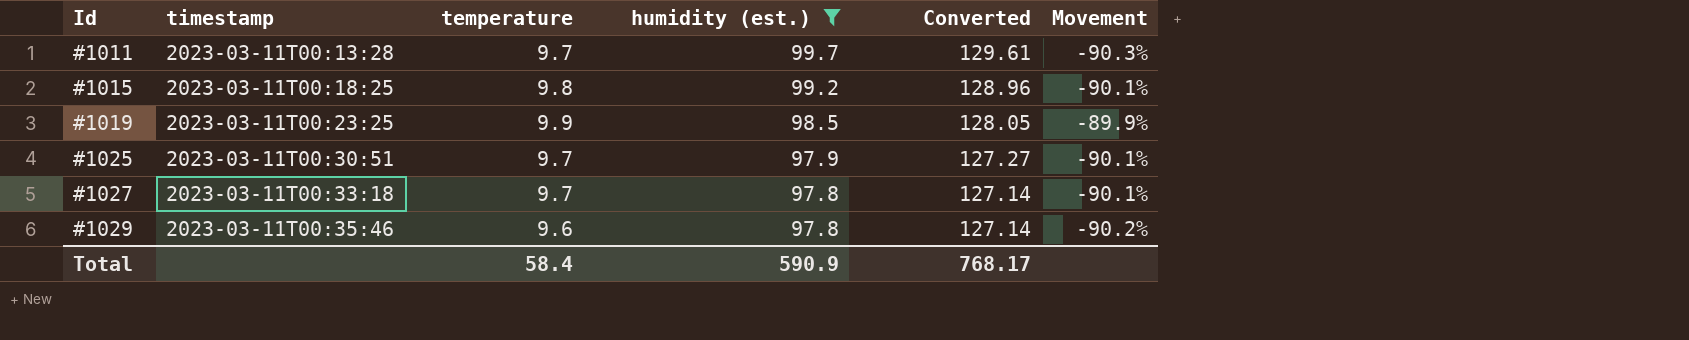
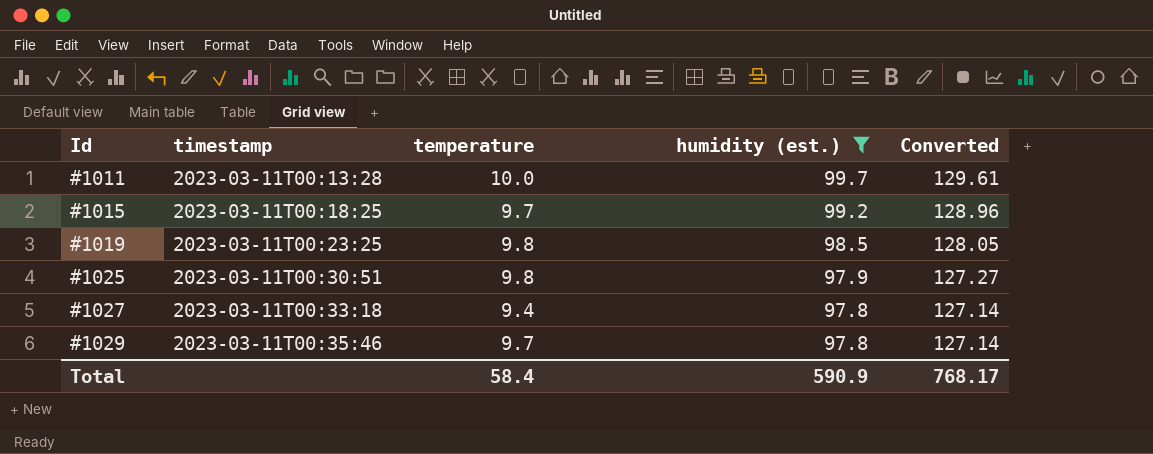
column Movement | formula: ([temperature] - [humidity (est.)]) / [humidity (est.)] -> none
#1011 | temperature: 9.7 -> 10.0
#1015 | temperature: 9.8 -> 9.7
#1019 | temperature: 9.9 -> 9.8
#1025 | temperature: 9.7 -> 9.8
#1027 | temperature: 9.7 -> 9.4
#1029 | temperature: 9.6 -> 9.7

